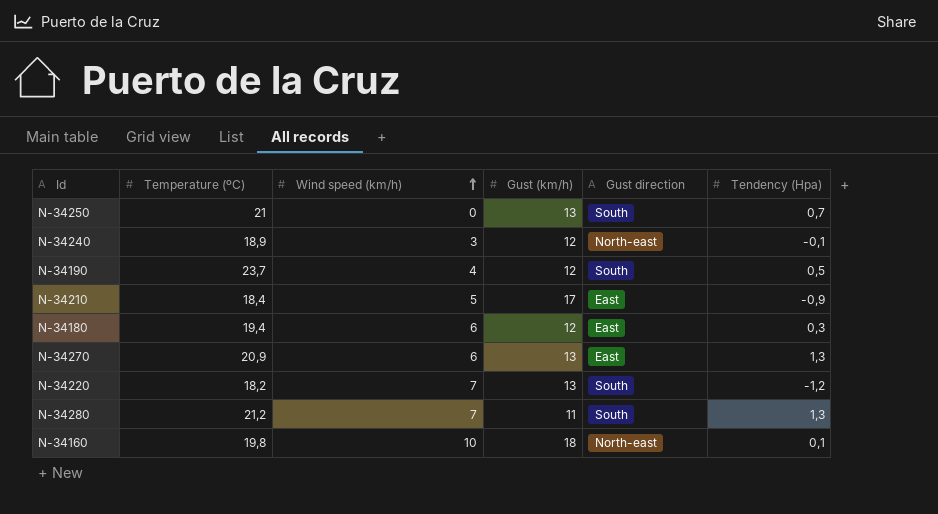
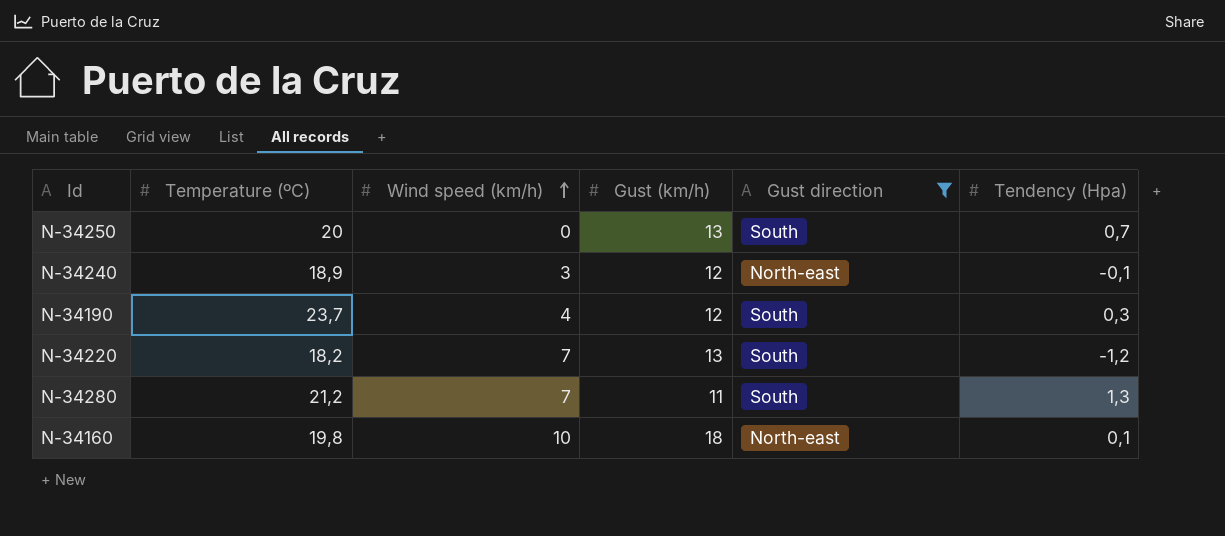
filter: none -> Gust direction != East
N-34250 | Temperature (ºC): 21 -> 20
N-34190 | Tendency (Hpa): 0,5 -> 0,3

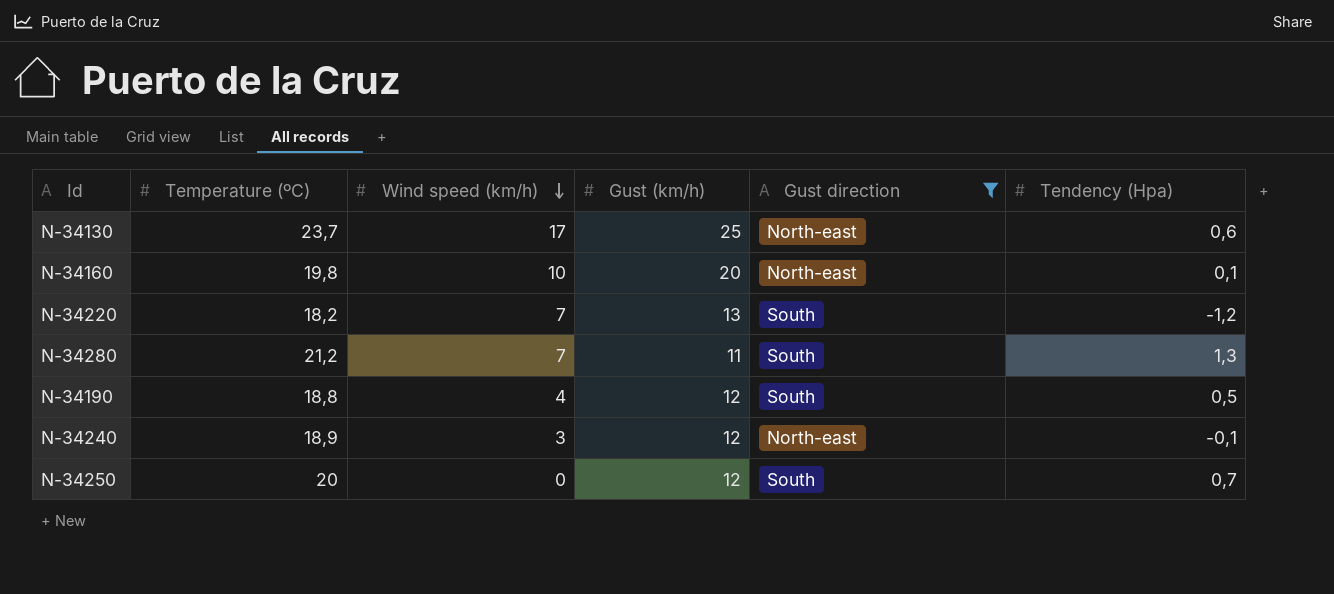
row order: Wind speed (km/h) ascending -> Wind speed (km/h) descending
row N-34130: none -> 23,7 | 17 | 25 | North-east | 0,6
N-34160 | Gust (km/h): 18 -> 20
N-34190 | Temperature (ºC): 23,7 -> 18,8
N-34190 | Tendency (Hpa): 0,3 -> 0,5
N-34250 | Gust (km/h): 13 -> 12

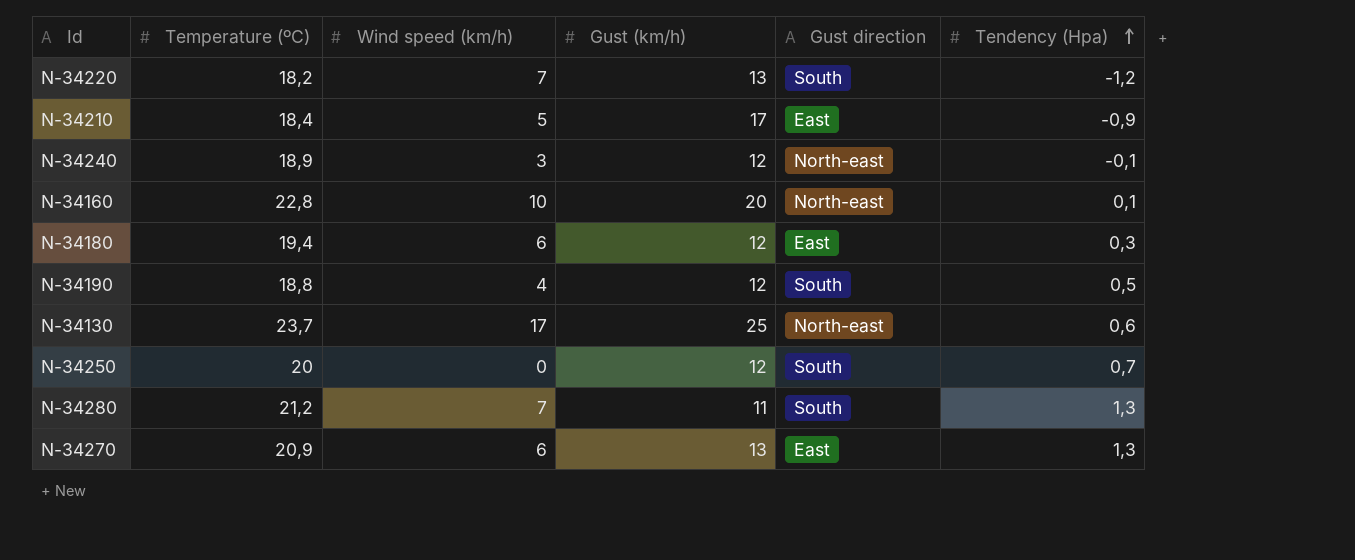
filter: Gust direction != East -> none
row order: Wind speed (km/h) descending -> Tendency (Hpa) ascending
N-34160 | Temperature (ºC): 19,8 -> 22,8

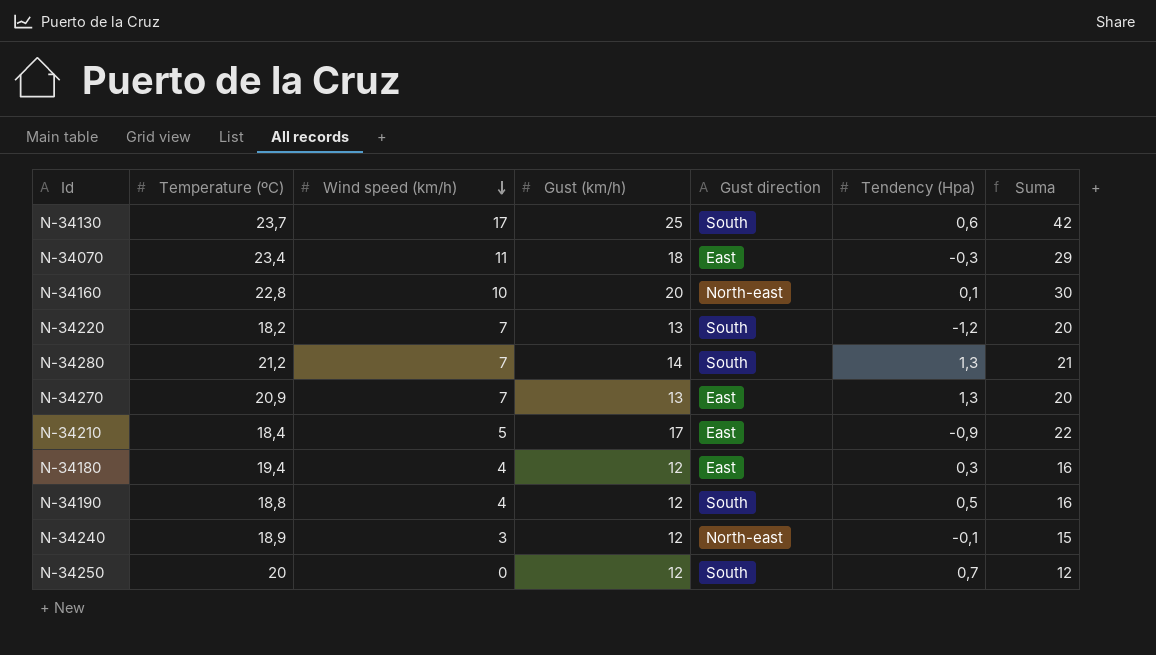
row order: Tendency (Hpa) ascending -> Wind speed (km/h) descending
column Suma | formula: none -> [Wind speed (km/h)] + [Gust (km/h)]
N-34130 | Gust direction: North-east -> South
row N-34070: none -> 23,4 | 11 | 18 | East | -0,3 | 29
N-34280 | Gust (km/h): 11 -> 14
N-34270 | Wind speed (km/h): 6 -> 7
N-34180 | Wind speed (km/h): 6 -> 4

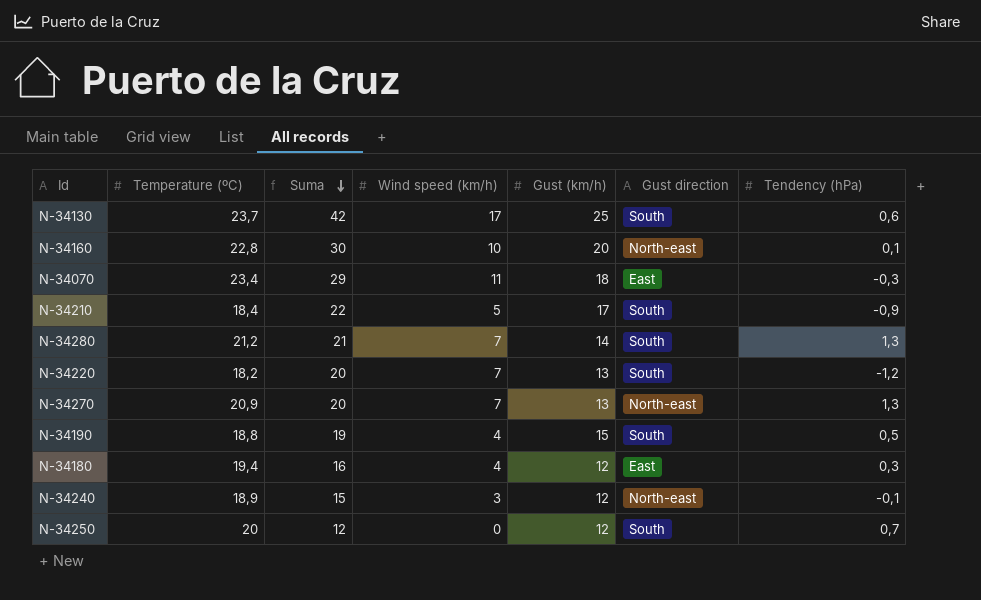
row order: Wind speed (km/h) descending -> Suma descending
column Suma | position: 7 -> 3
column name: Tendency (Hpa) -> Tendency (hPa)
N-34210 | Gust direction: East -> South
N-34270 | Gust direction: East -> North-east
N-34190 | Suma: 16 -> 19
N-34190 | Gust (km/h): 12 -> 15

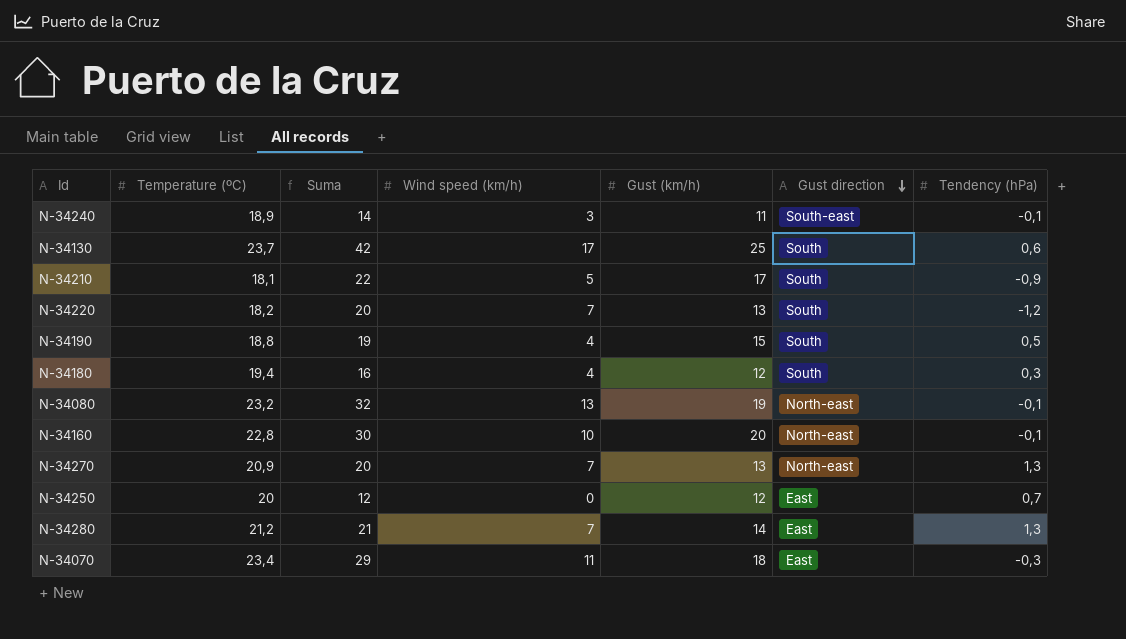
row order: Suma descending -> Gust direction descending
N-34240 | Suma: 15 -> 14
N-34240 | Gust (km/h): 12 -> 11
N-34240 | Gust direction: North-east -> South-east
N-34210 | Temperature (ºC): 18,4 -> 18,1
N-34180 | Gust direction: East -> South
row N-34080: none -> 23,2 | 32 | 13 | 19 | North-east | -0,1
N-34160 | Tendency (hPa): 0,1 -> -0,1
N-34250 | Gust direction: South -> East
N-34280 | Gust direction: South -> East

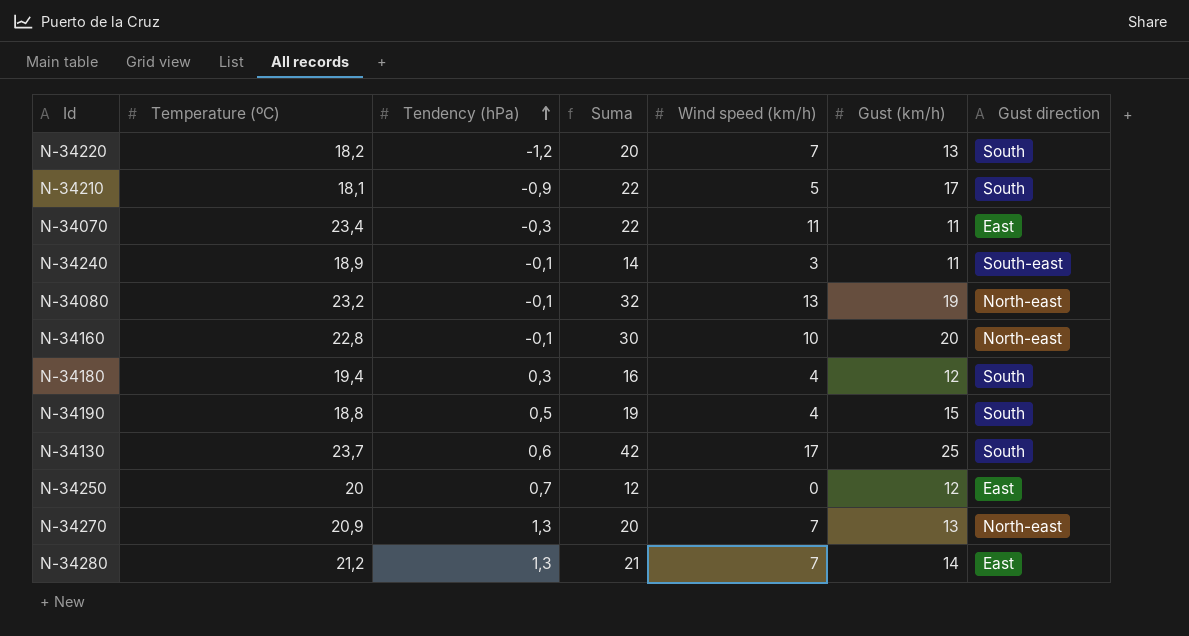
row order: Gust direction descending -> Tendency (hPa) ascending
column Tendency (hPa) | position: 7 -> 3
N-34070 | Suma: 29 -> 22
N-34070 | Gust (km/h): 18 -> 11

